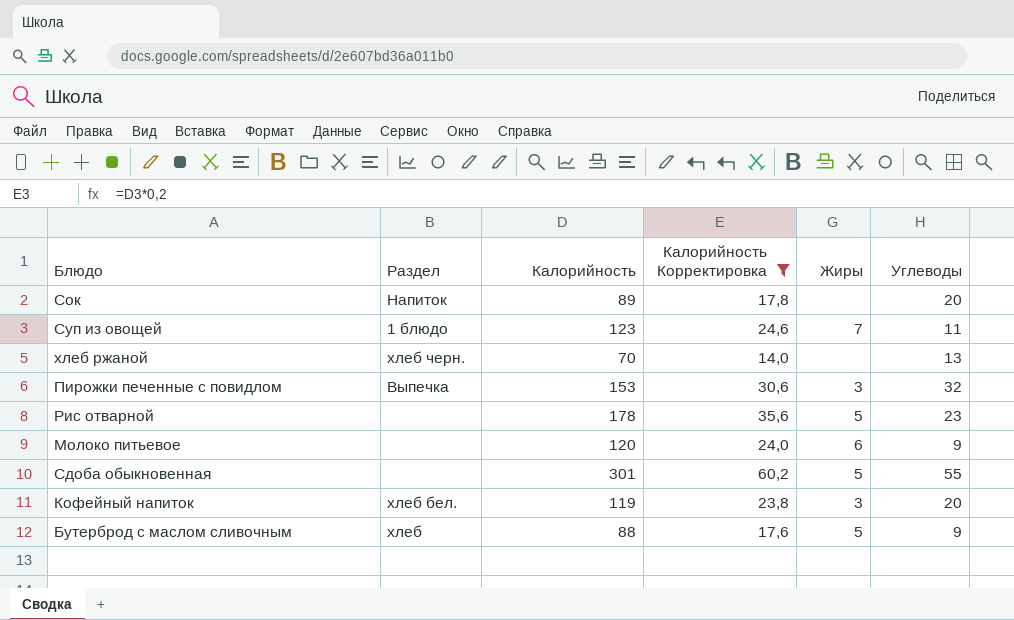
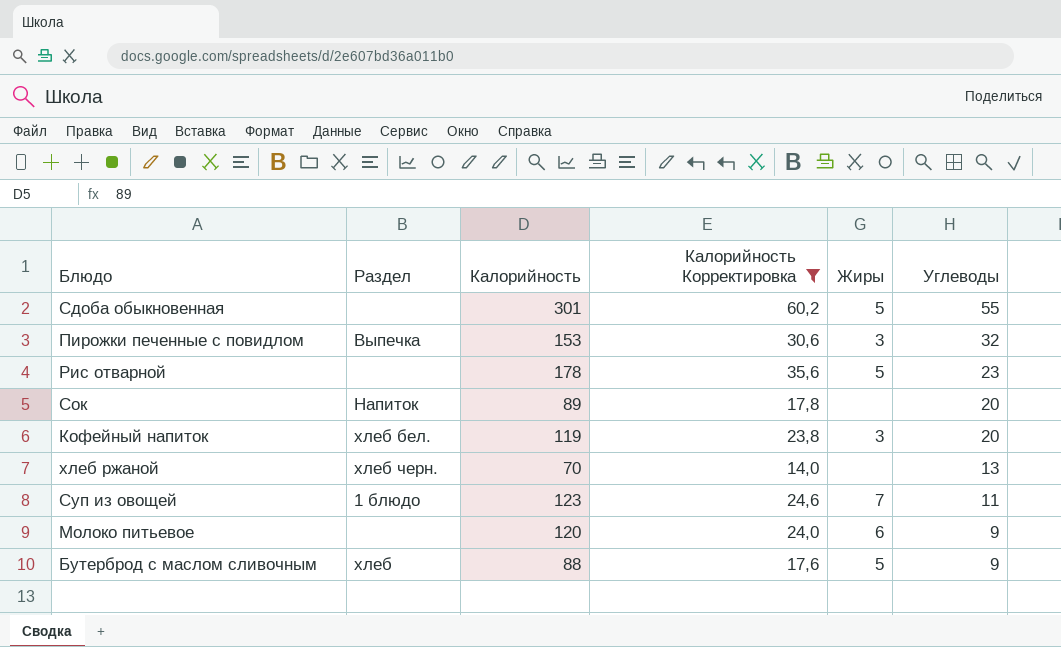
row order: none -> Углеводы descending

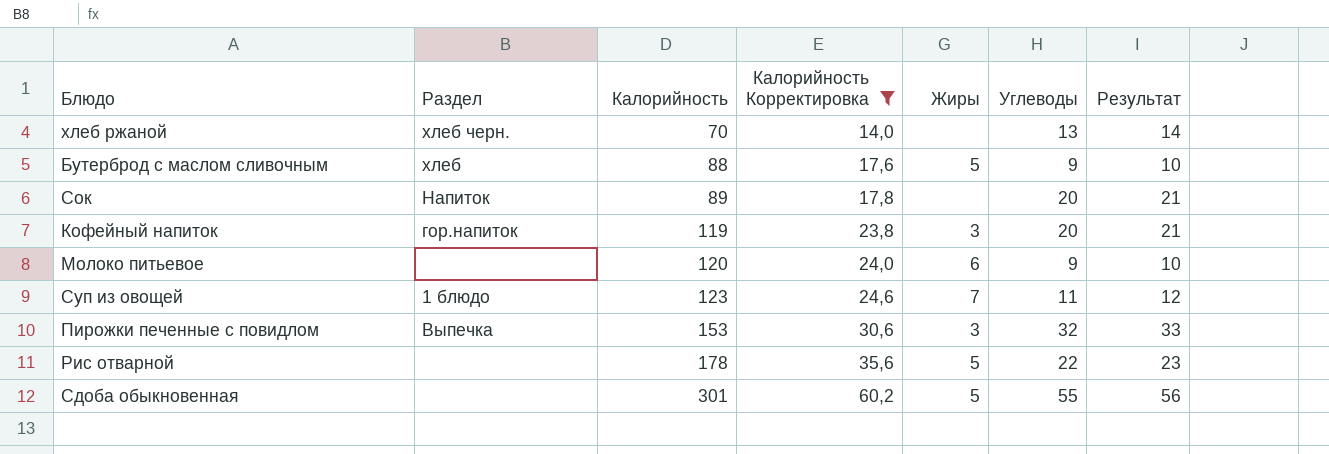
row order: Углеводы descending -> Калорийность ascending
column Результат | formula: none -> [Углеводы] + 1
Кофейный напиток | Раздел: хлеб бел. -> гор.напиток
Рис отварной | Углеводы: 23 -> 22

